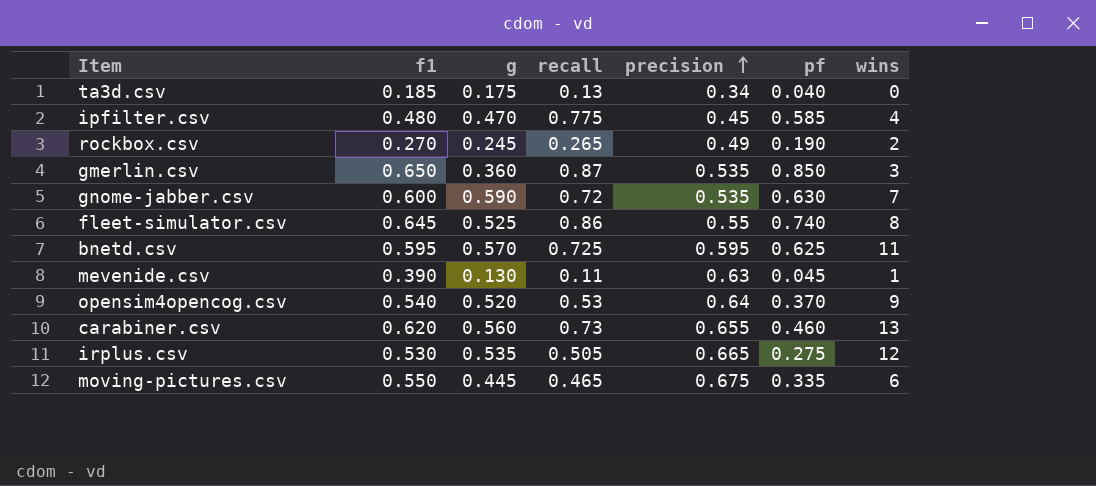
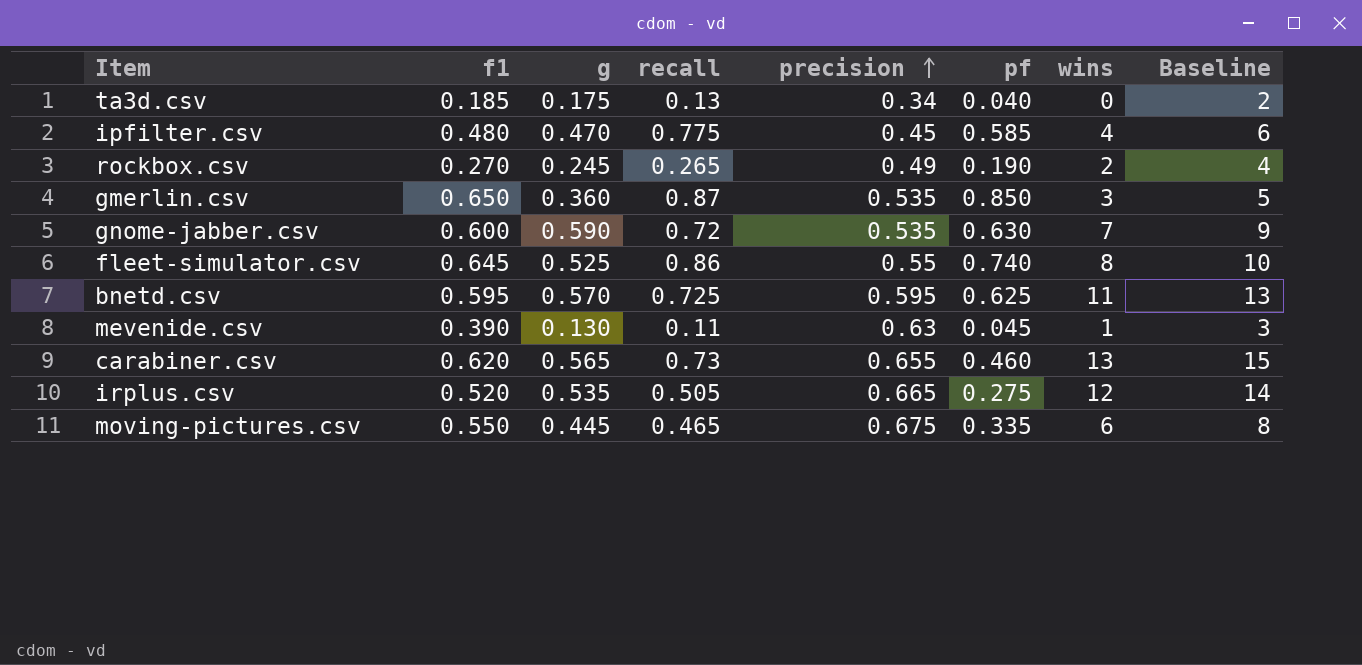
column Baseline | formula: none -> [wins] + 2
row opensim4opencog.csv: 0.540 | 0.520 | 0.53 | 0.64 | 0.370 | 9 -> none
carabiner.csv | g: 0.560 -> 0.565
irplus.csv | f1: 0.530 -> 0.520

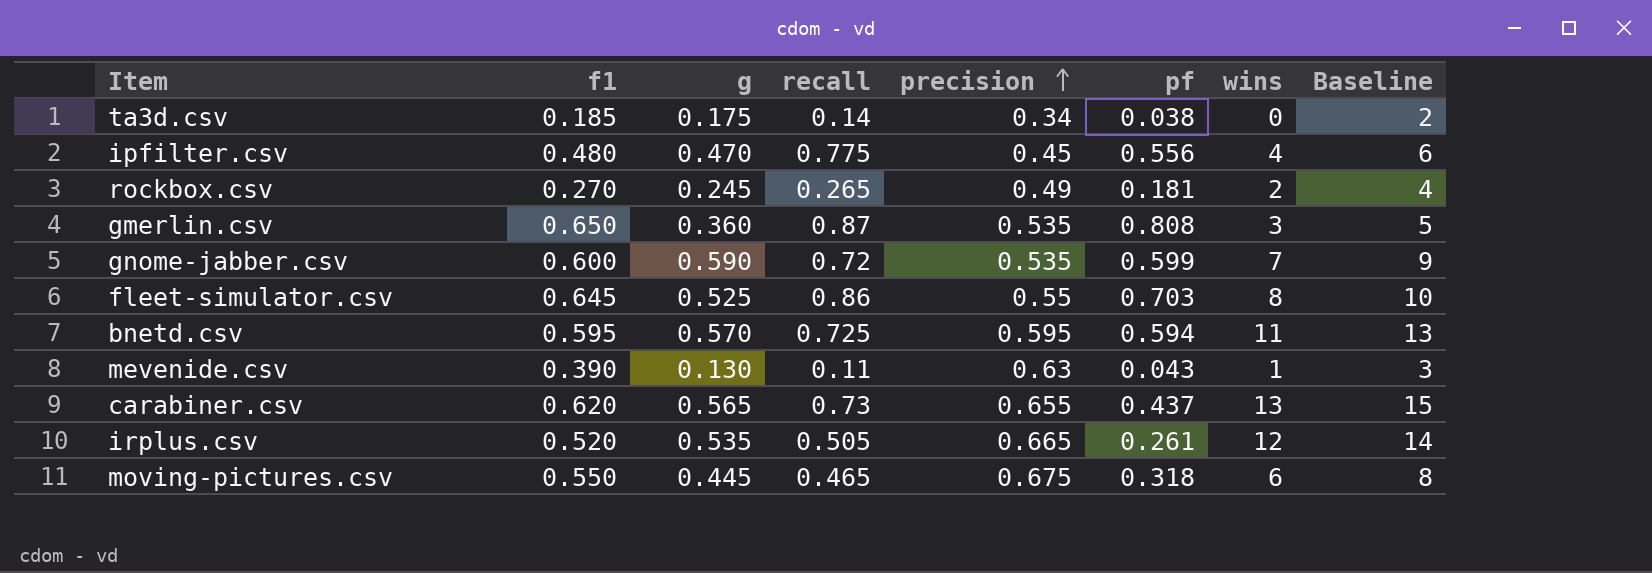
ta3d.csv | recall: 0.13 -> 0.14
ta3d.csv | pf: 0.040 -> 0.038
ipfilter.csv | pf: 0.585 -> 0.556
rockbox.csv | pf: 0.190 -> 0.181
gmerlin.csv | pf: 0.850 -> 0.808
gnome-jabber.csv | pf: 0.630 -> 0.599
fleet-simulator.csv | pf: 0.740 -> 0.703
bnetd.csv | pf: 0.625 -> 0.594
mevenide.csv | pf: 0.045 -> 0.043
carabiner.csv | pf: 0.460 -> 0.437
irplus.csv | pf: 0.275 -> 0.261
moving-pictures.csv | pf: 0.335 -> 0.318

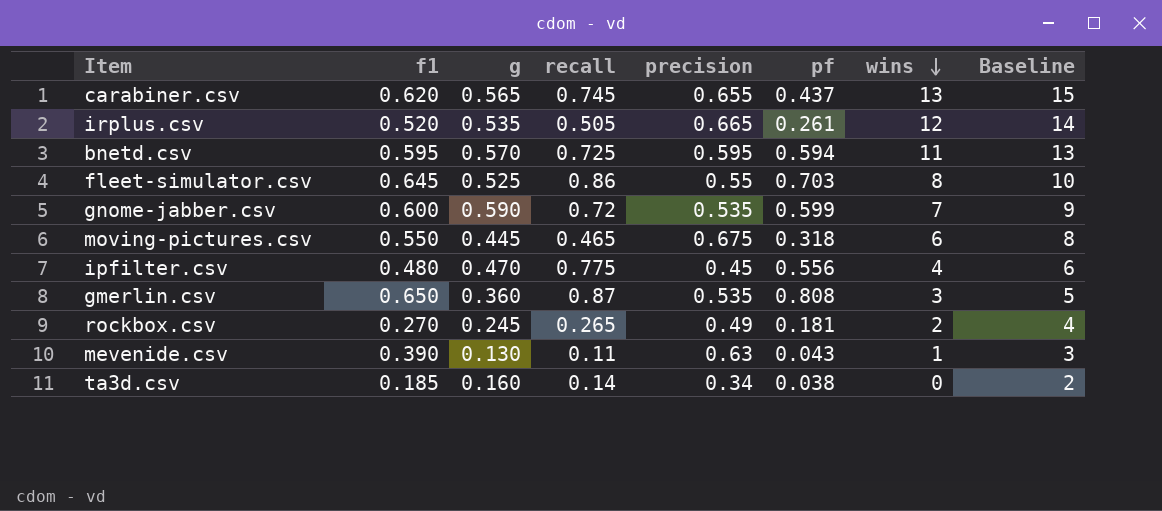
row order: precision ascending -> wins descending
carabiner.csv | recall: 0.73 -> 0.745
ta3d.csv | g: 0.175 -> 0.160

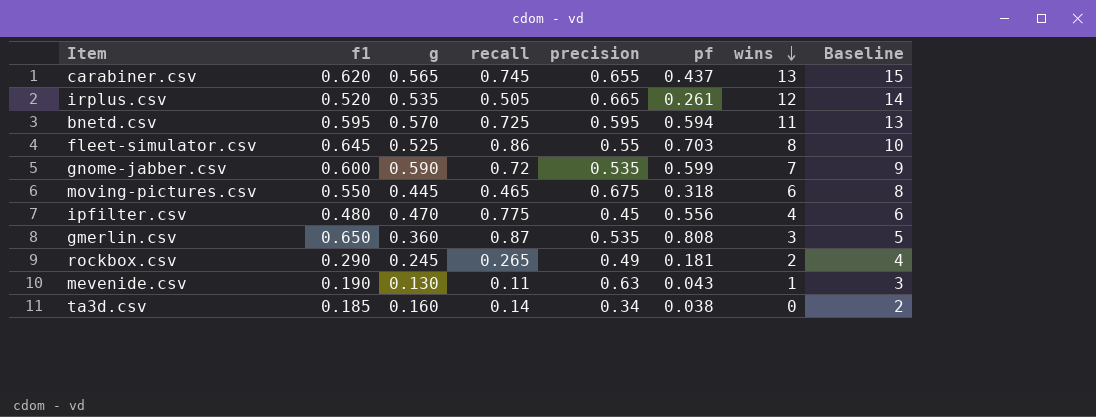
rockbox.csv | f1: 0.270 -> 0.290
mevenide.csv | f1: 0.390 -> 0.190

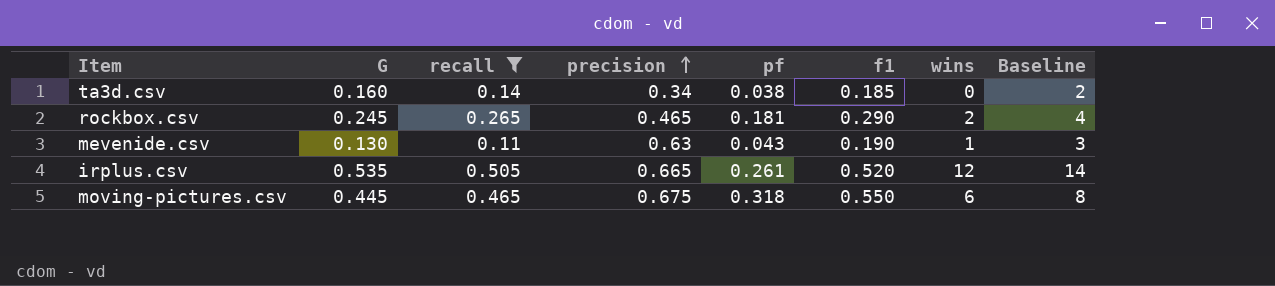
filter: none -> recall <= 0.505
row order: wins descending -> precision ascending
column name: g -> G
column f1 | position: 2 -> 6
rockbox.csv | precision: 0.49 -> 0.465

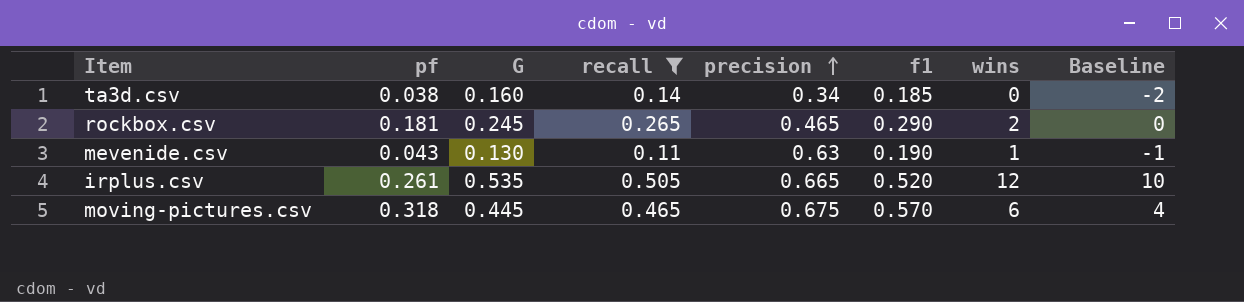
column pf | position: 5 -> 2
column Baseline | formula: [wins] + 2 -> [wins] - 2
moving-pictures.csv | f1: 0.550 -> 0.570

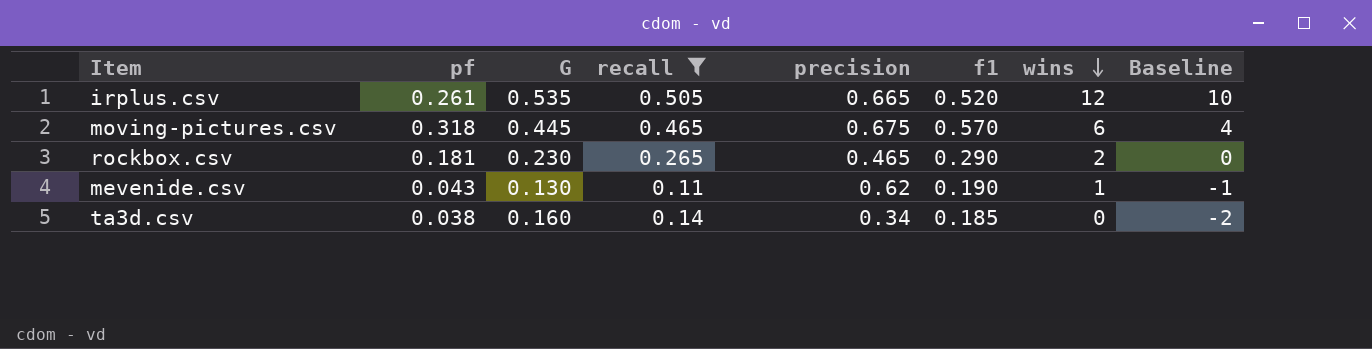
row order: precision ascending -> wins descending
rockbox.csv | G: 0.245 -> 0.230
mevenide.csv | precision: 0.63 -> 0.62

